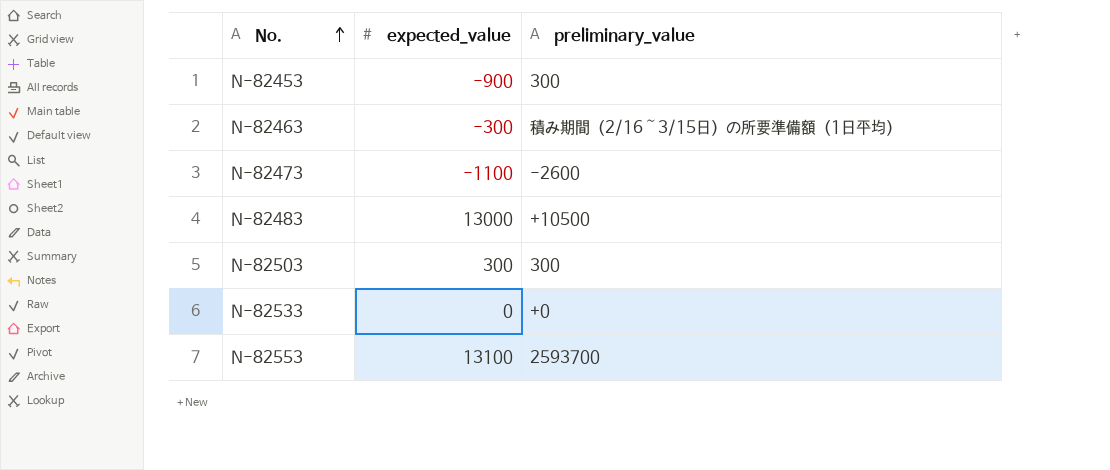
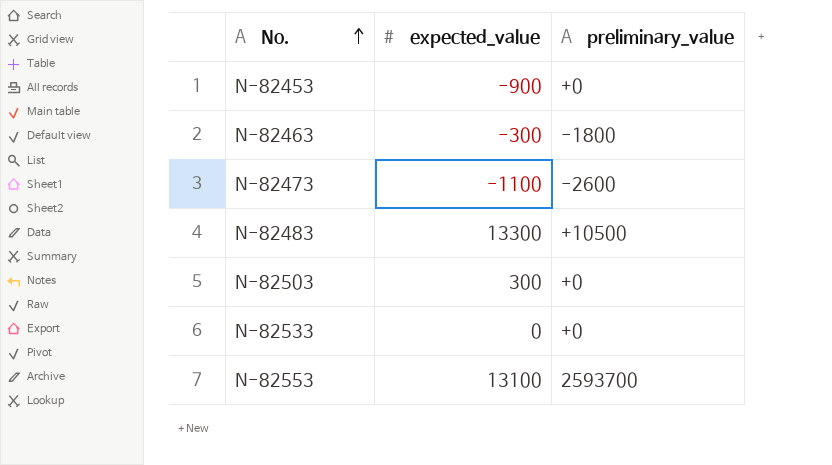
N-82453 | preliminary_value: 300 -> +0
N-82463 | preliminary_value: 積み期間（2/16～3/15日）の所要準備額（1日平均） -> -1800
N-82483 | expected_value: 13000 -> 13300
N-82503 | preliminary_value: 300 -> +0

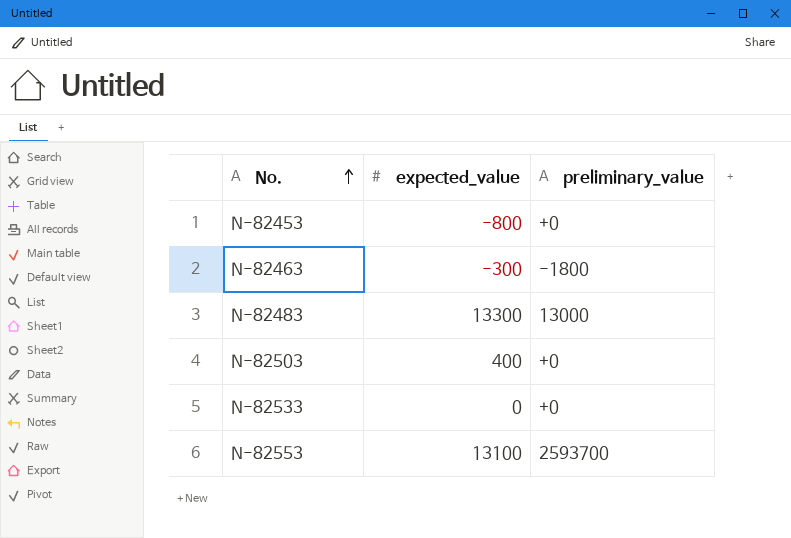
row N-82473: -1100 | -2600 -> none
N-82453 | expected_value: -900 -> -800
N-82483 | preliminary_value: +10500 -> 13000
N-82503 | expected_value: 300 -> 400

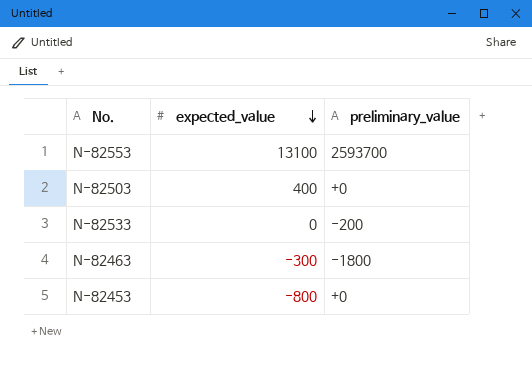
row order: No. ascending -> expected_value descending
row N-82483: 13300 | 13000 -> none
N-82533 | preliminary_value: +0 -> -200

